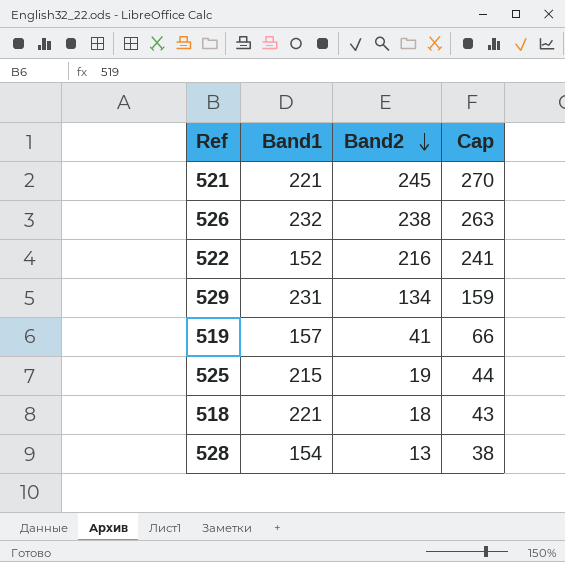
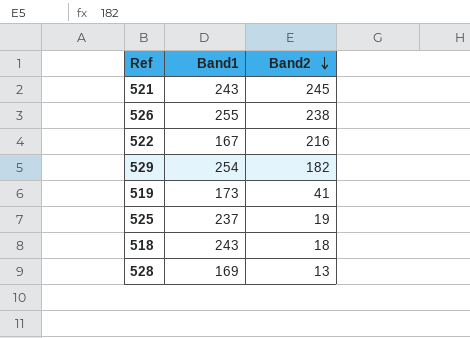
column Cap | formula: [Band2] + 25 -> none
521 | Band1: 221 -> 243
526 | Band1: 232 -> 255
522 | Band1: 152 -> 167
529 | Band1: 231 -> 254
529 | Band2: 134 -> 182
519 | Band1: 157 -> 173
525 | Band1: 215 -> 237
518 | Band1: 221 -> 243
528 | Band1: 154 -> 169

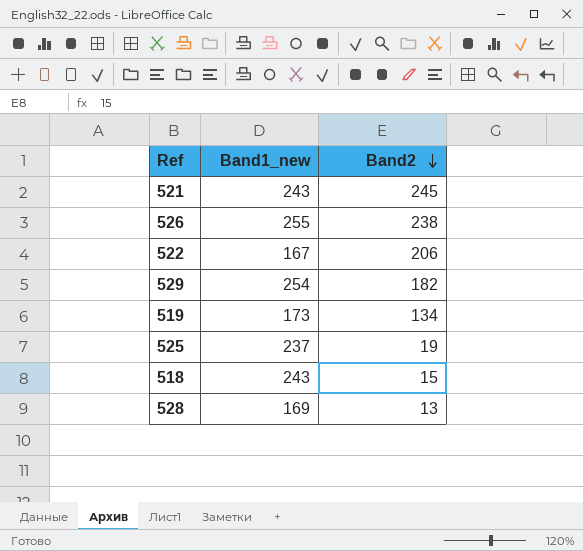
column name: Band1 -> Band1_new
522 | Band2: 216 -> 206
519 | Band2: 41 -> 134
518 | Band2: 18 -> 15

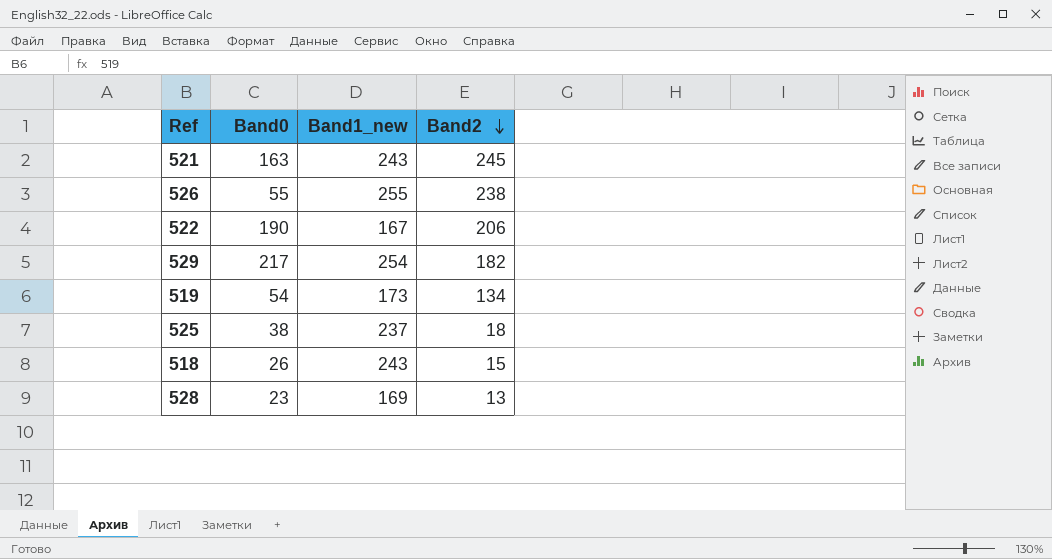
column Band0 | position: none -> 2
525 | Band2: 19 -> 18

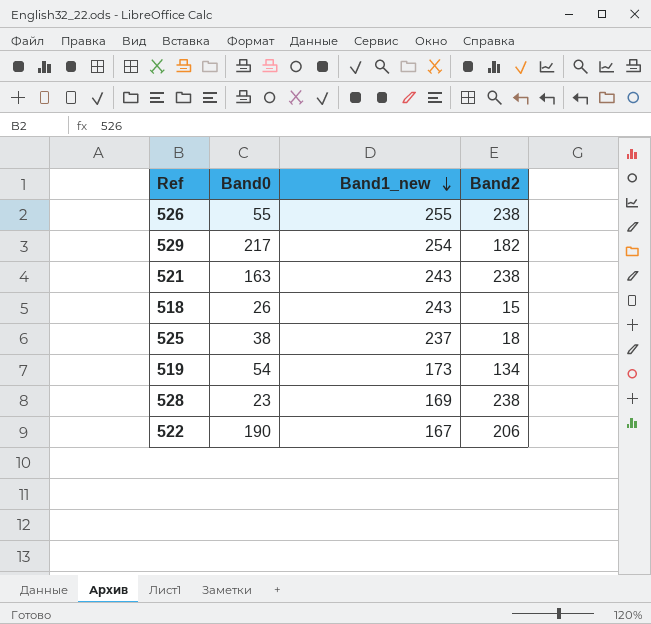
row order: Band2 descending -> Band1_new descending
521 | Band2: 245 -> 238
528 | Band2: 13 -> 238

